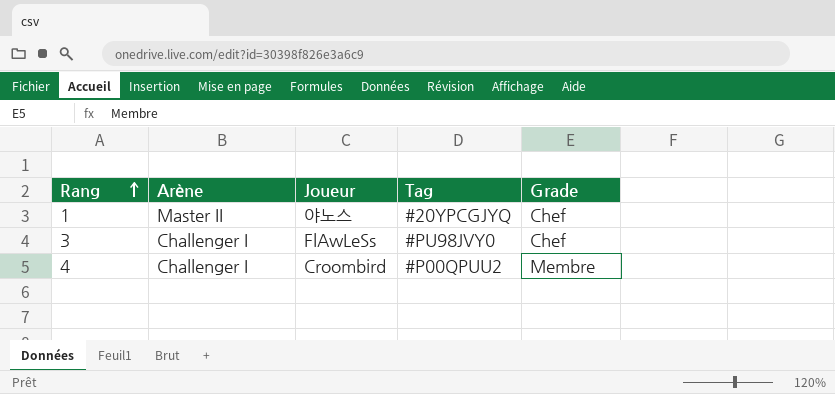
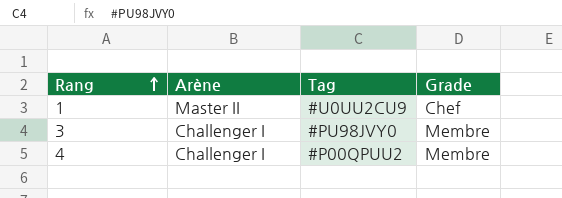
column Joueur | position: 3 -> none
1 | Tag: #20YPCGJYQ -> #U0UU2CU9
3 | Grade: Chef -> Membre

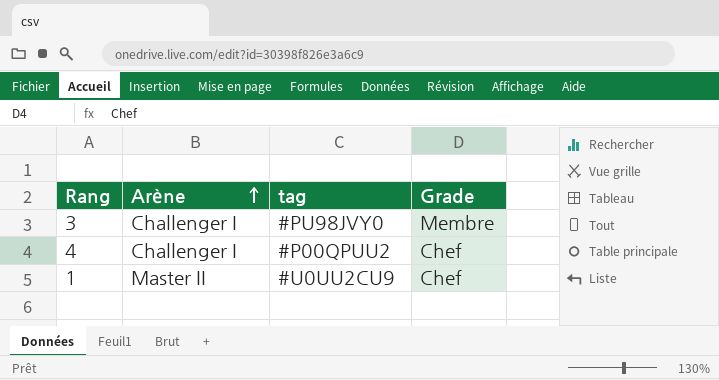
row order: Rang ascending -> Arène ascending
column name: Tag -> tag
4 | Grade: Membre -> Chef

